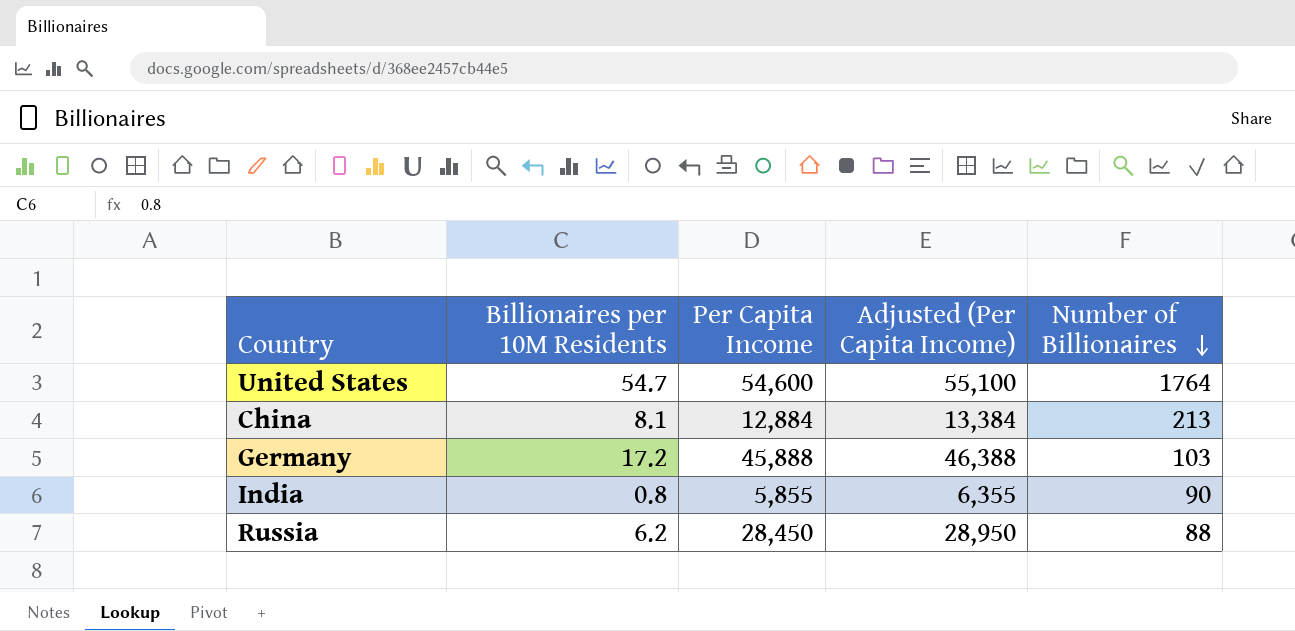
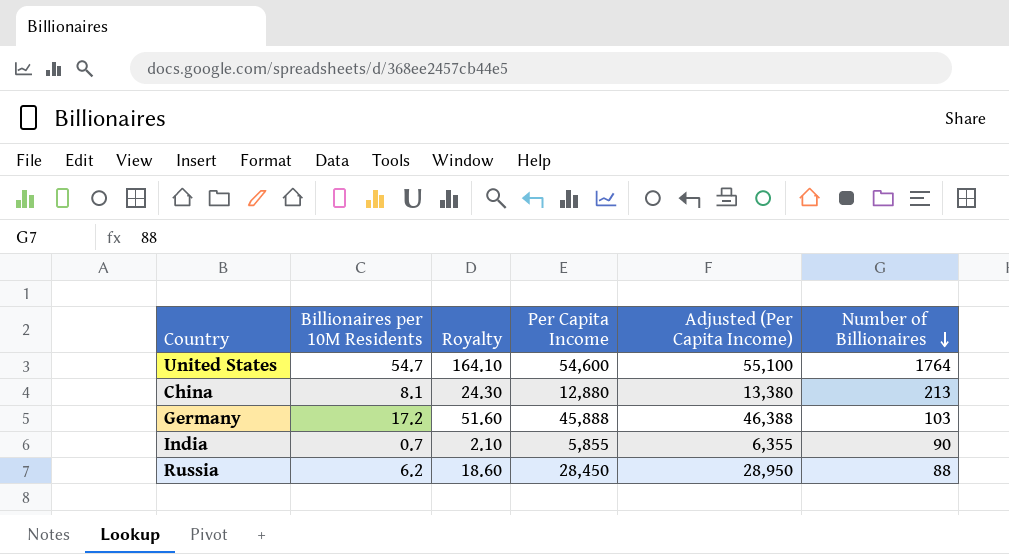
column Royalty | formula: none -> [Billionaires per 10M Residents] * 3
China | Per Capita Income: 12,884 -> 12,880
China | Adjusted (Per Capita Income): 13,384 -> 13,380
India | Billionaires per 10M Residents: 0.8 -> 0.7

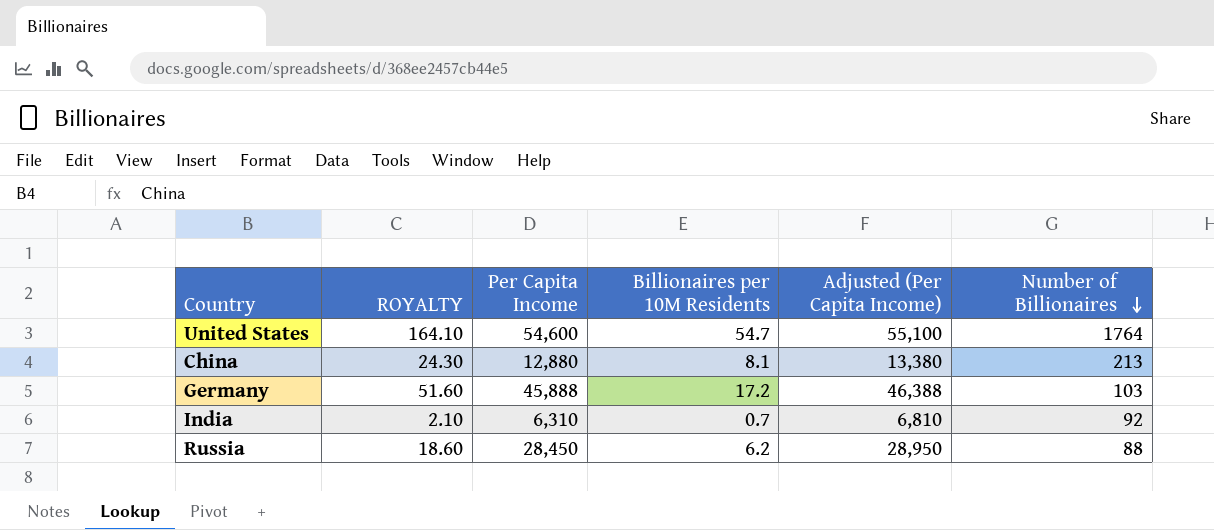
column name: Royalty -> ROYALTY
column Billionaires per 10M Residents | position: 2 -> 4
India | Per Capita Income: 5,855 -> 6,310
India | Adjusted (Per Capita Income): 6,355 -> 6,810
India | Number of Billionaires: 90 -> 92

